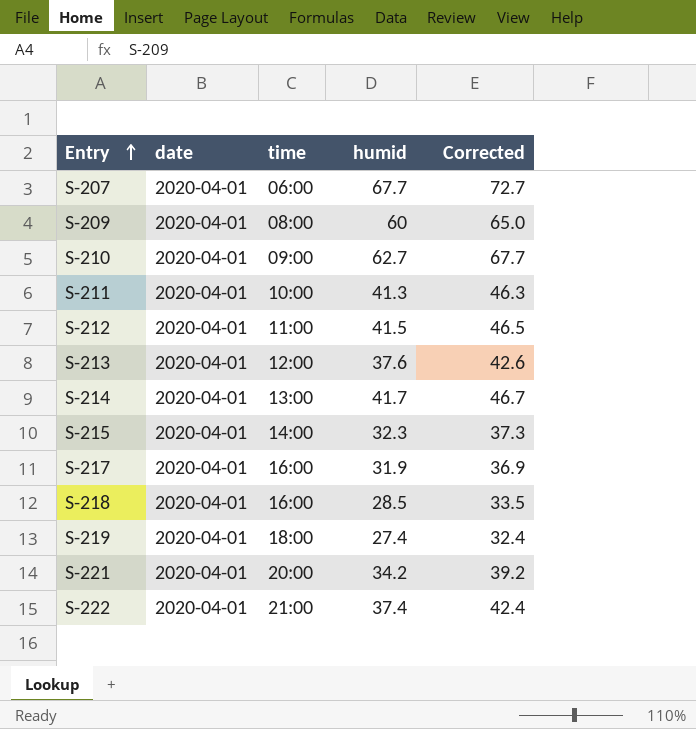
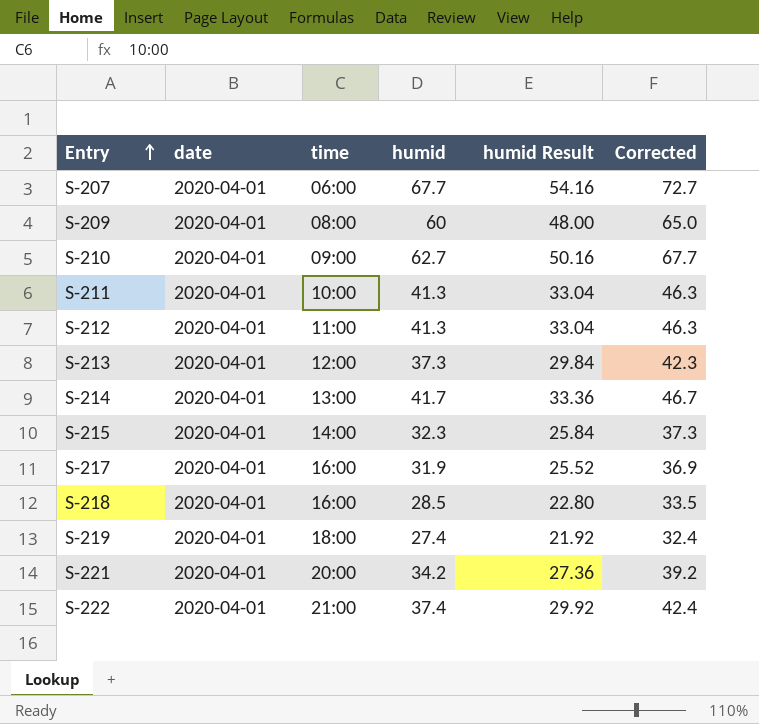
column humid Result | formula: none -> [humid] * 0.8
S-212 | humid: 41.5 -> 41.3
S-212 | Corrected: 46.5 -> 46.3
S-213 | humid: 37.6 -> 37.3
S-213 | Corrected: 42.6 -> 42.3

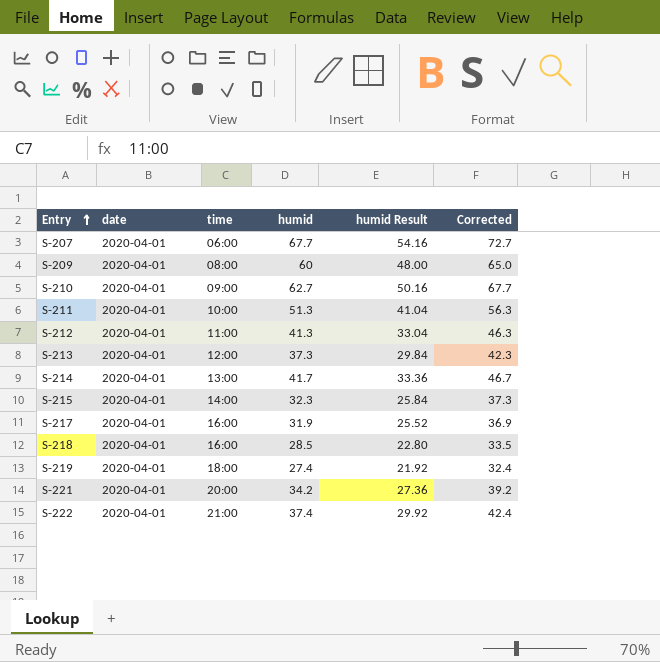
S-211 | humid: 41.3 -> 51.3
S-211 | humid Result: 33.04 -> 41.04
S-211 | Corrected: 46.3 -> 56.3

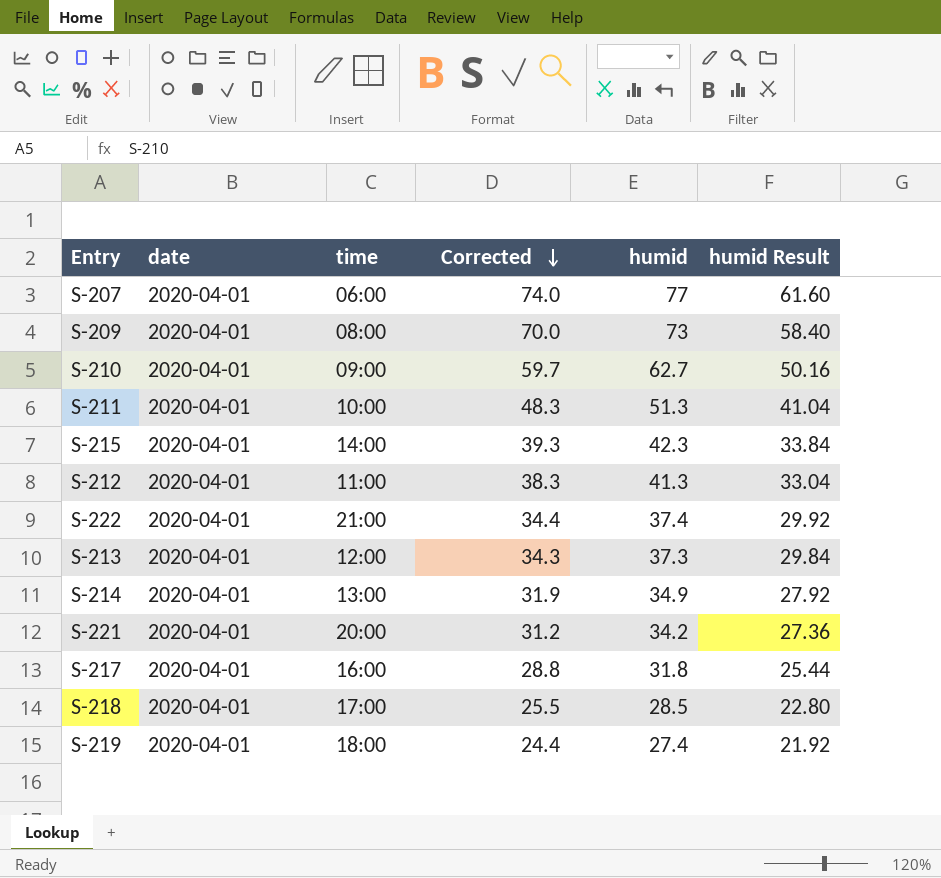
row order: Entry ascending -> Corrected descending
column Corrected | formula: [humid] + 5 -> [humid] - 3
column Corrected | position: 6 -> 4
S-207 | humid: 67.7 -> 77
S-207 | humid Result: 54.16 -> 61.60
S-209 | humid: 60 -> 73
S-209 | humid Result: 48.00 -> 58.40
S-215 | humid: 32.3 -> 42.3
S-215 | humid Result: 25.84 -> 33.84
S-214 | humid: 41.7 -> 34.9
S-214 | humid Result: 33.36 -> 27.92
S-217 | humid: 31.9 -> 31.8
S-217 | humid Result: 25.52 -> 25.44
S-218 | time: 16:00 -> 17:00

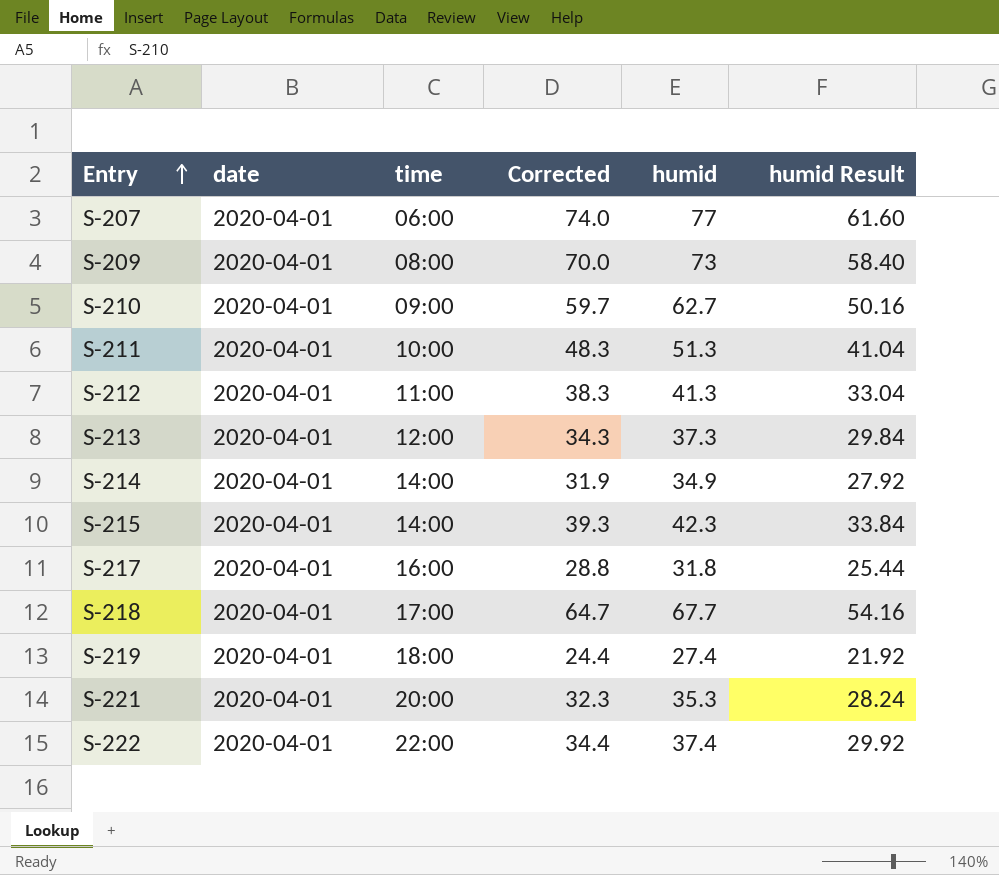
row order: Corrected descending -> Entry ascending
S-214 | time: 13:00 -> 14:00
S-218 | Corrected: 25.5 -> 64.7
S-218 | humid: 28.5 -> 67.7
S-218 | humid Result: 22.80 -> 54.16
S-221 | Corrected: 31.2 -> 32.3
S-221 | humid: 34.2 -> 35.3
S-221 | humid Result: 27.36 -> 28.24
S-222 | time: 21:00 -> 22:00

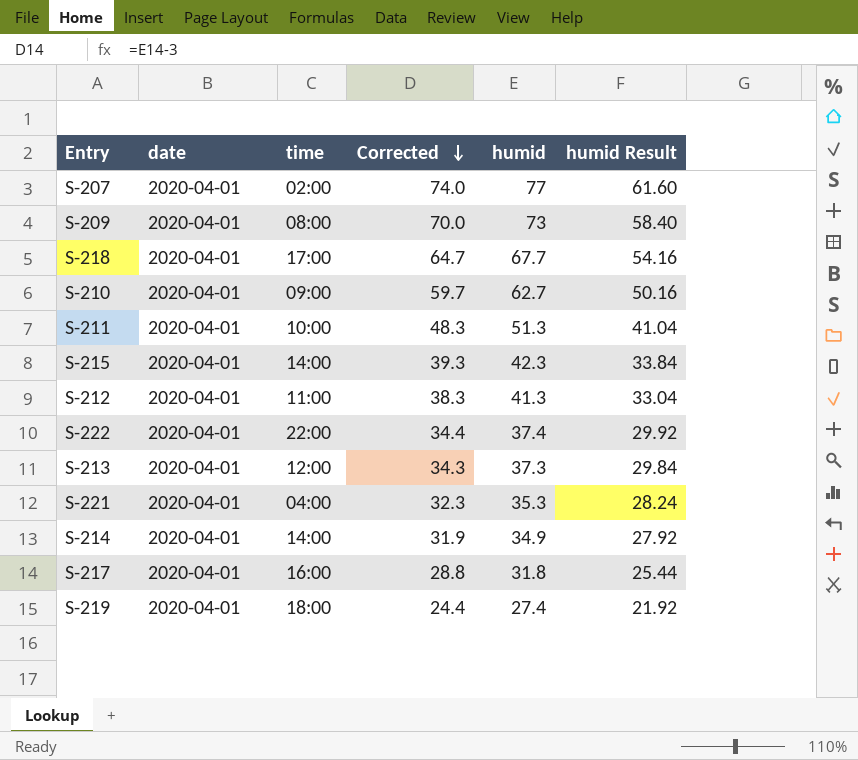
row order: Entry ascending -> Corrected descending
S-207 | time: 06:00 -> 02:00
S-221 | time: 20:00 -> 04:00

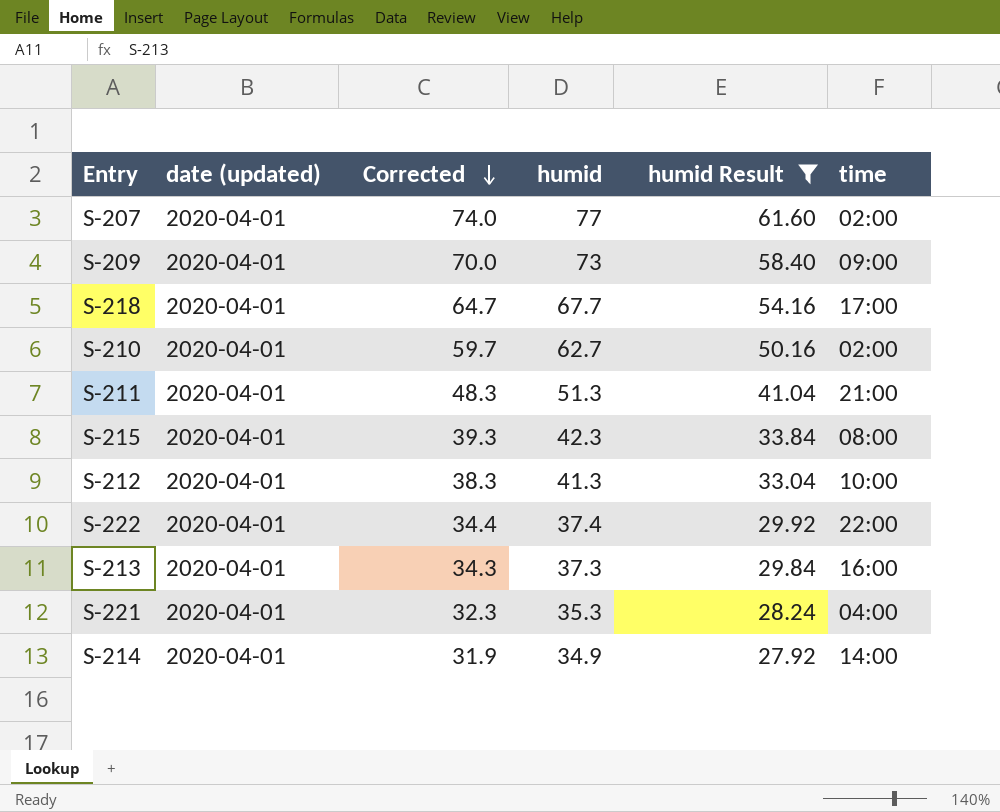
filter: none -> humid Result >= 27.92
column name: date -> date (updated)
column time | position: 3 -> 6
S-209 | time: 08:00 -> 09:00
S-210 | time: 09:00 -> 02:00
S-211 | time: 10:00 -> 21:00
S-215 | time: 14:00 -> 08:00
S-212 | time: 11:00 -> 10:00
S-213 | time: 12:00 -> 16:00

